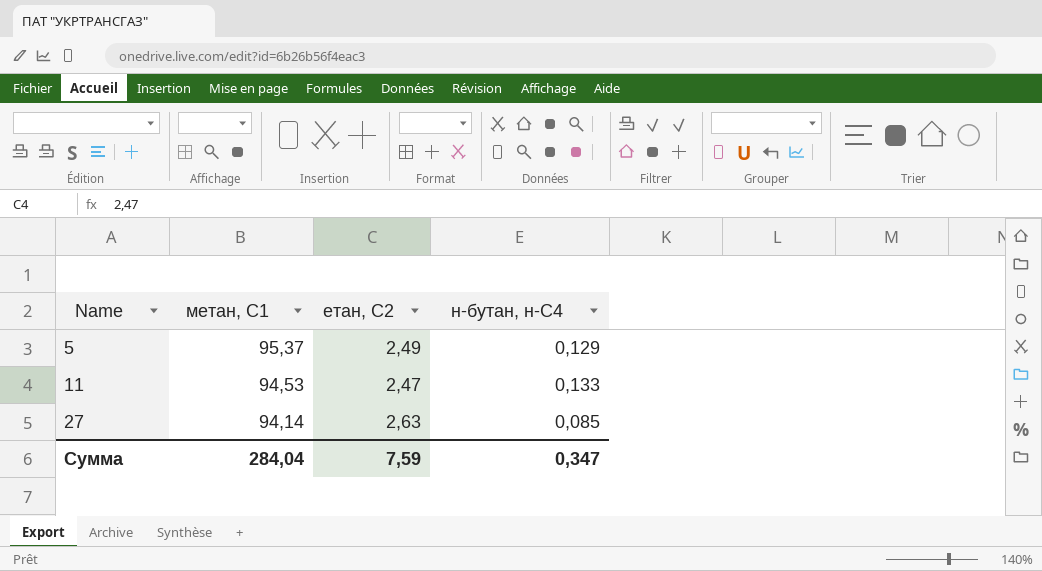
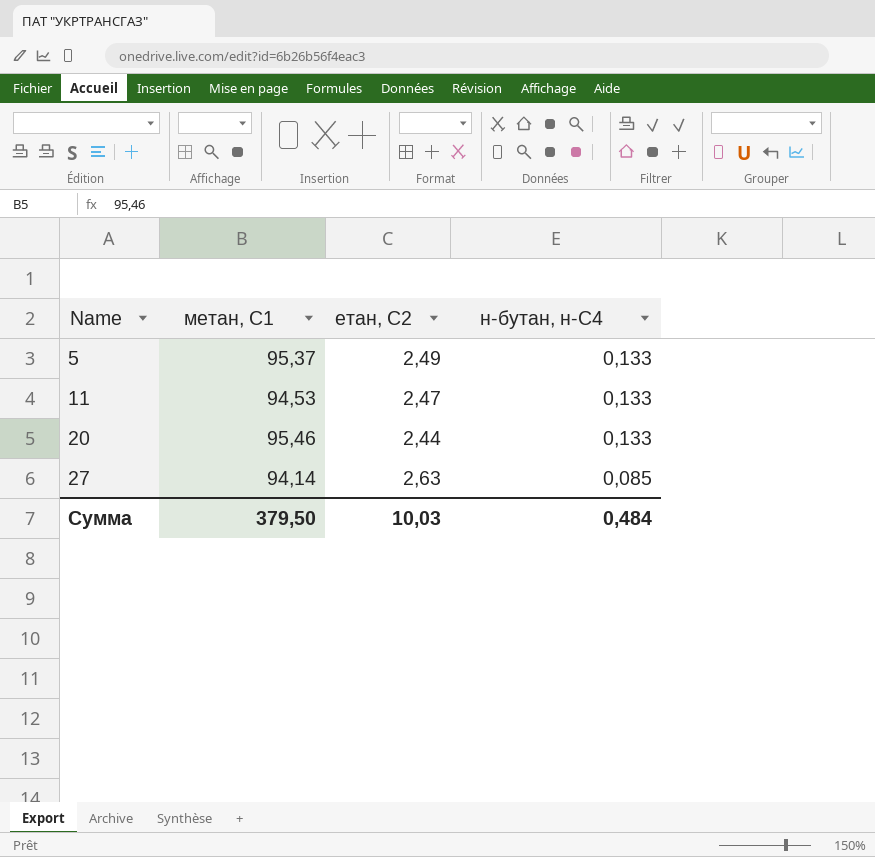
5 | н-бутан, н-С4: 0,129 -> 0,133
row 20: none -> 95,46 | 2,44 | 0,133
Сумма | метан, С1: 284,04 -> 379,50
Сумма | етан, С2: 7,59 -> 10,03
Сумма | н-бутан, н-С4: 0,347 -> 0,484

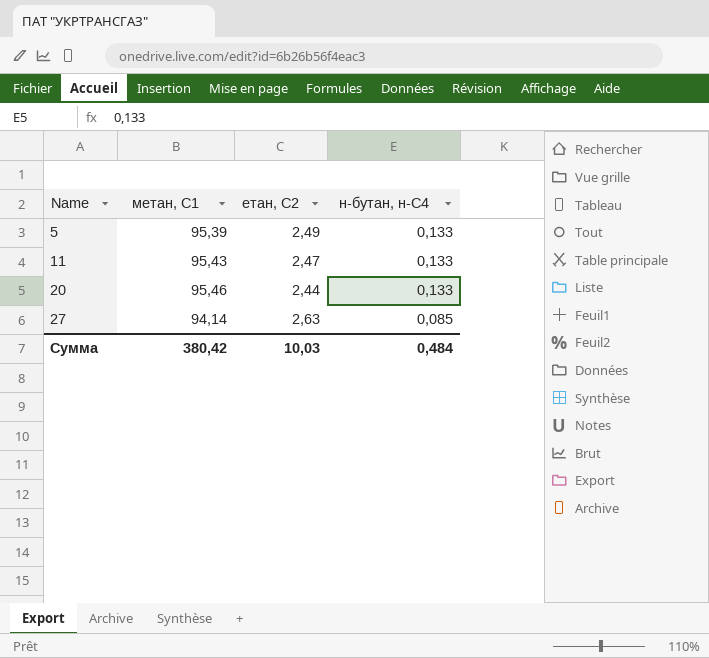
5 | метан, С1: 95,37 -> 95,39
11 | метан, С1: 94,53 -> 95,43
Сумма | метан, С1: 379,50 -> 380,42

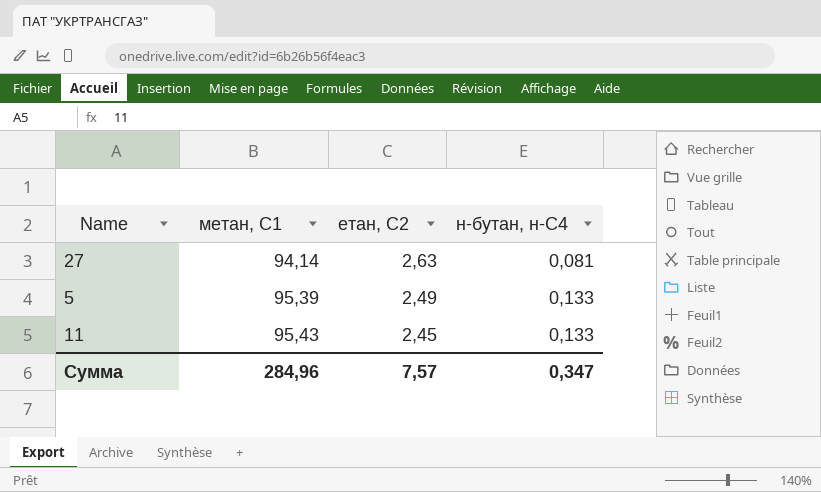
row order: Name ascending -> метан, С1 ascending
row 20: 95,46 | 2,44 | 0,133 -> none
27 | н-бутан, н-С4: 0,085 -> 0,081
11 | етан, С2: 2,47 -> 2,45
Сумма | метан, С1: 380,42 -> 284,96
Сумма | етан, С2: 10,03 -> 7,57
Сумма | н-бутан, н-С4: 0,484 -> 0,347

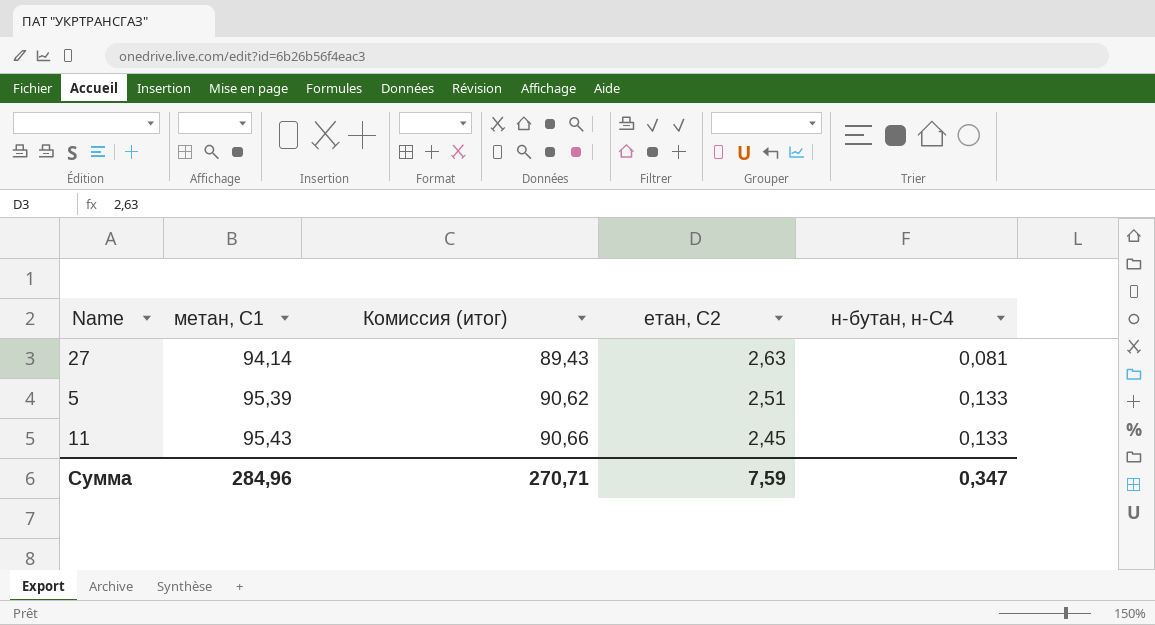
column Комиссия (итог) | formula: none -> [метан, С1] * 0,95
5 | етан, С2: 2,49 -> 2,51
Сумма | етан, С2: 7,57 -> 7,59

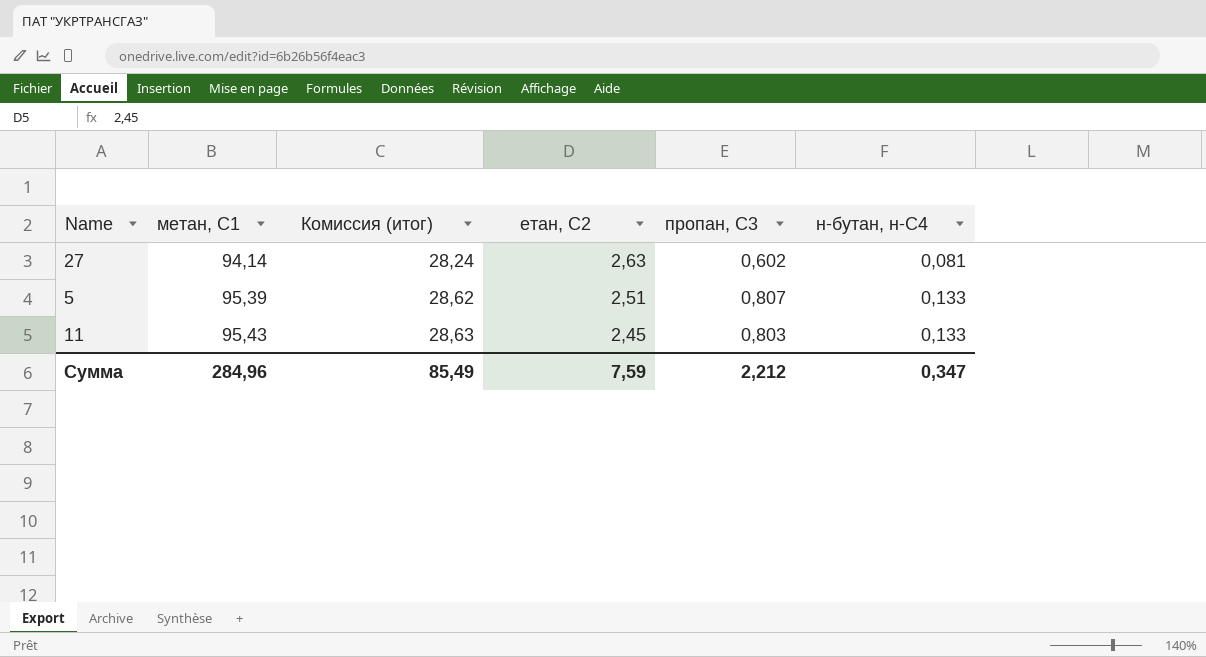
column Комиссия (итог) | formula: [метан, С1] * 0,95 -> [метан, С1] * 0,3
column пропан, С3 | position: none -> 5
Сумма | Комиссия (итог): 270,71 -> 85,49

